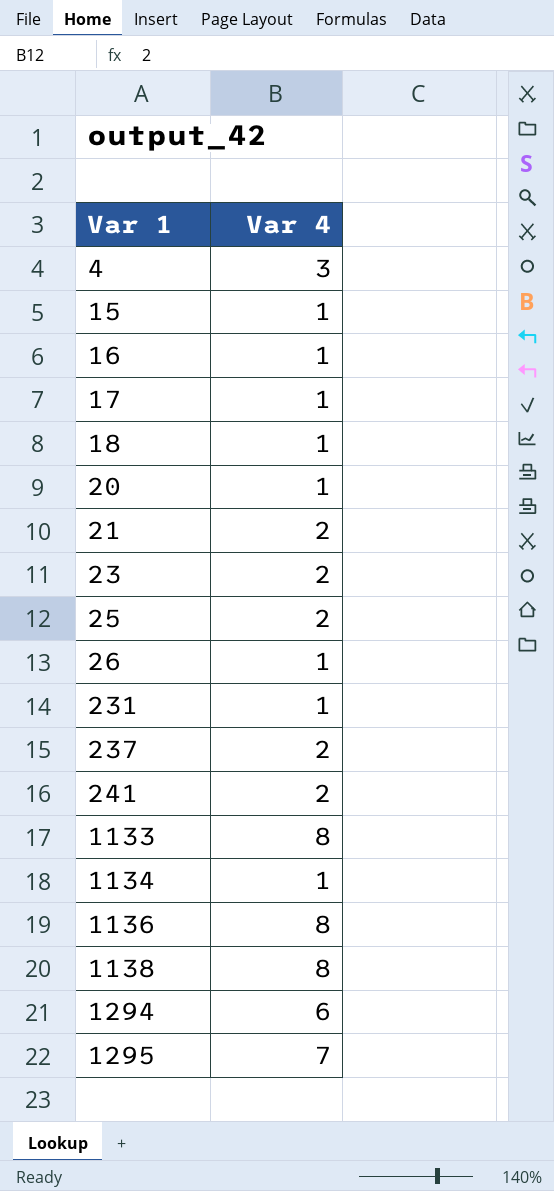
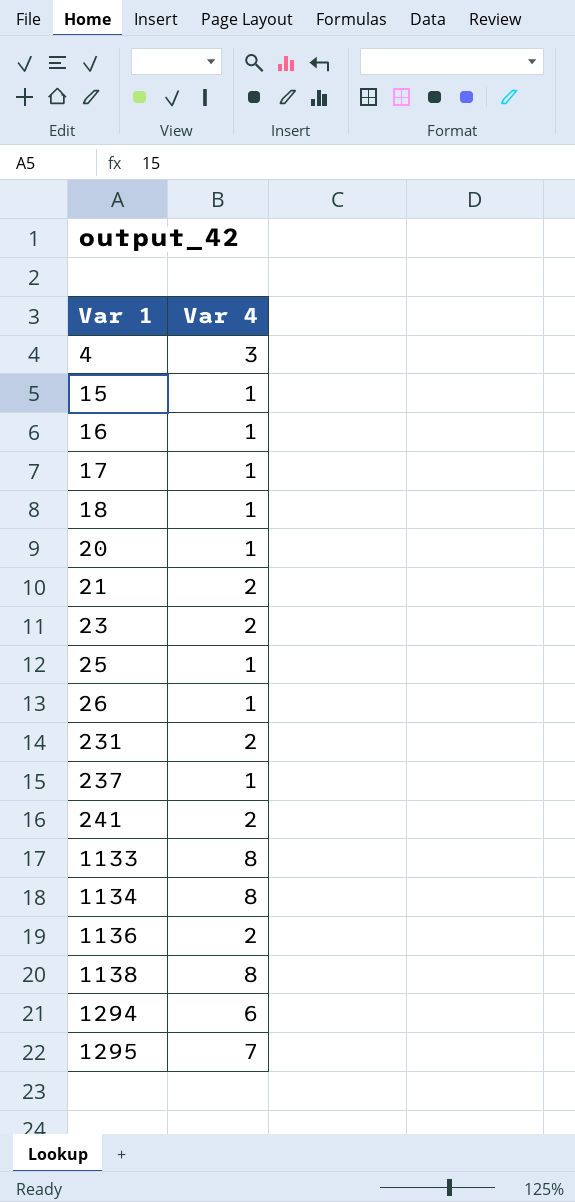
25 | Var 4: 2 -> 1
231 | Var 4: 1 -> 2
237 | Var 4: 2 -> 1
1134 | Var 4: 1 -> 8
1136 | Var 4: 8 -> 2

